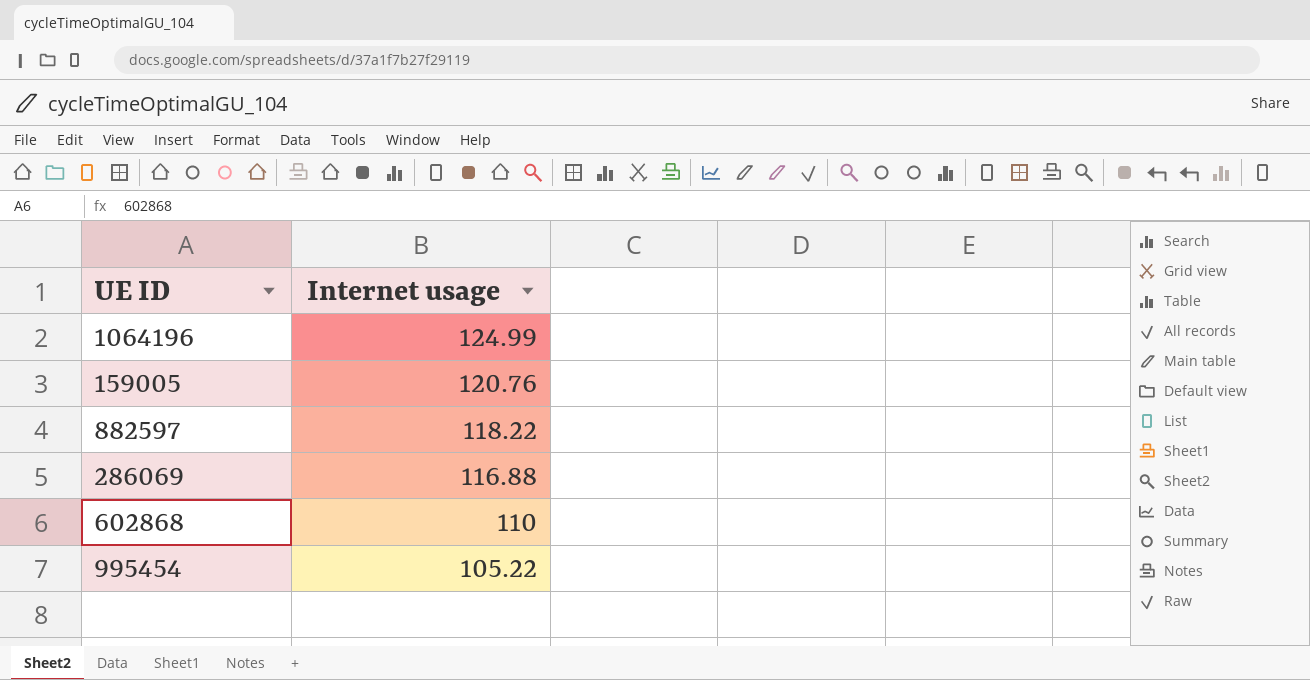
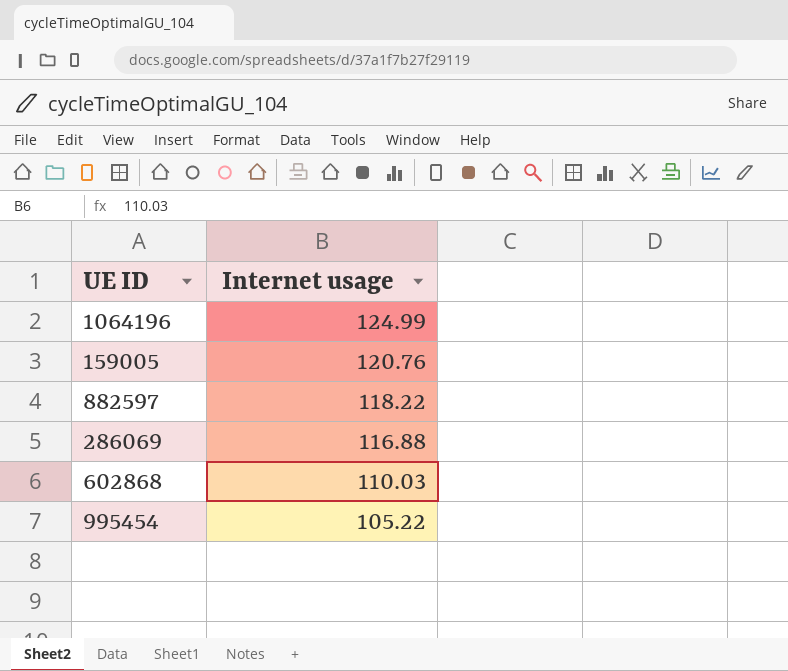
602868 | Internet usage: 110 -> 110.03

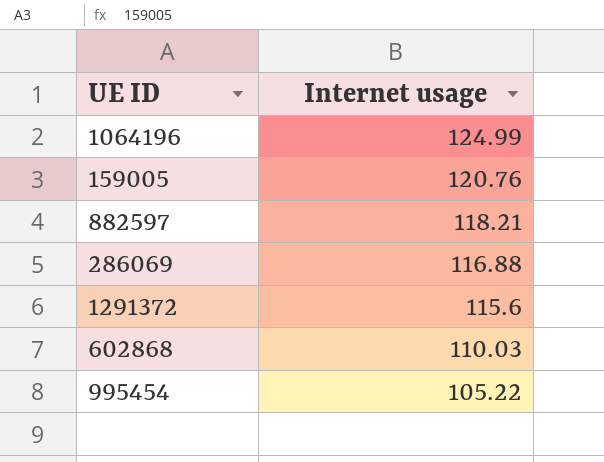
882597 | Internet usage: 118.22 -> 118.21
row 1291372: none -> 115.6

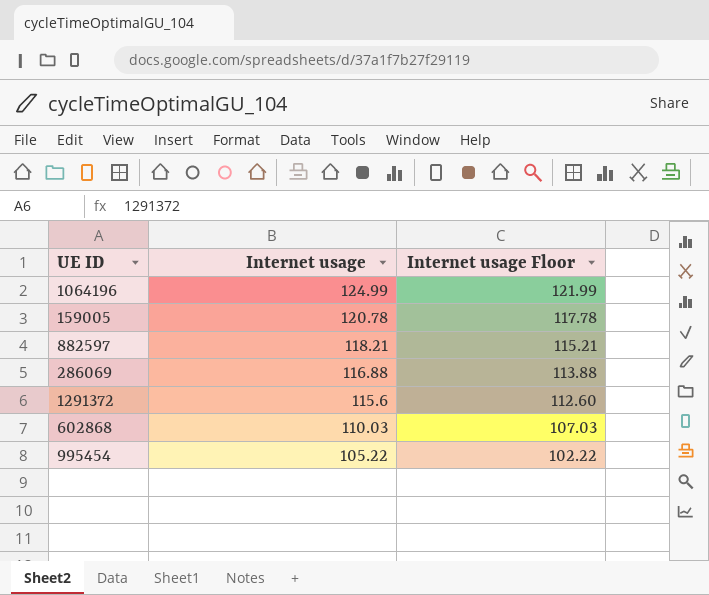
column Internet usage Floor | formula: none -> [Internet usage] - 3
159005 | Internet usage: 120.76 -> 120.78

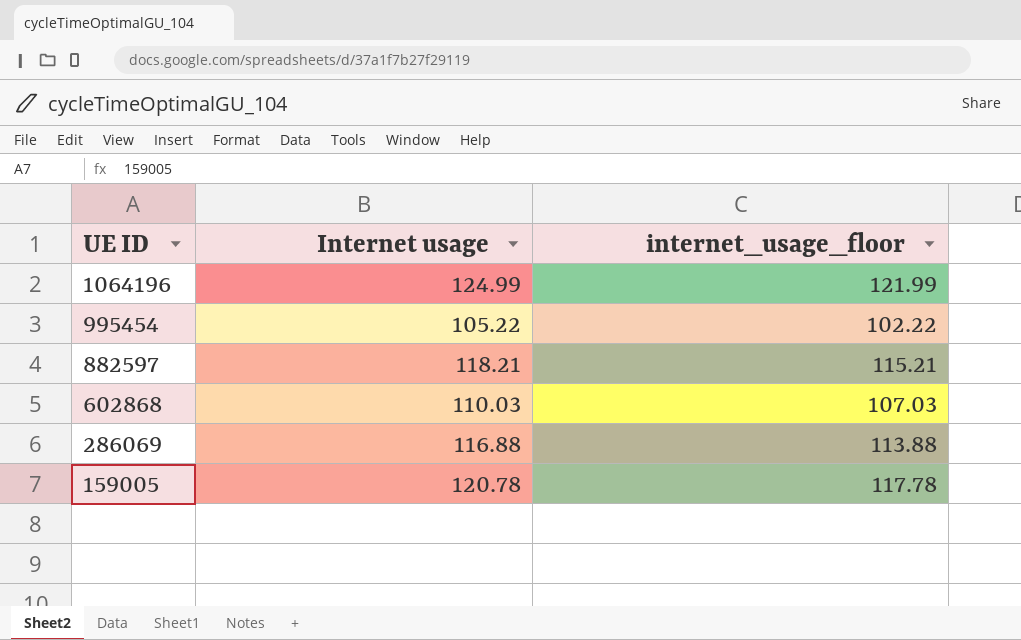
row order: Internet usage descending -> UE ID descending
column name: Internet usage Floor -> internet_usage_floor
row 1291372: 115.6 | 112.60 -> none

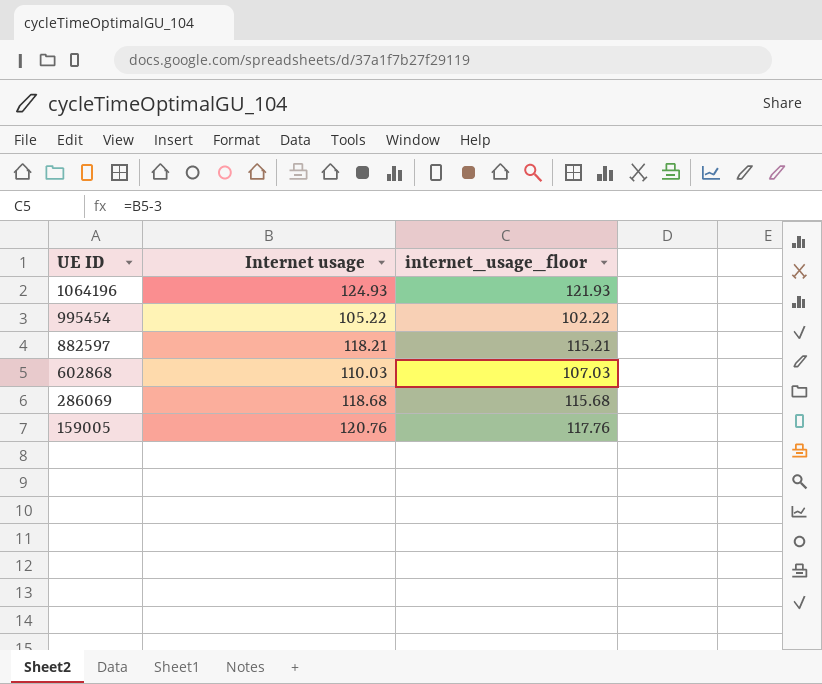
1064196 | Internet usage: 124.99 -> 124.93
1064196 | internet_usage_floor: 121.99 -> 121.93
286069 | Internet usage: 116.88 -> 118.68
286069 | internet_usage_floor: 113.88 -> 115.68
159005 | Internet usage: 120.78 -> 120.76
159005 | internet_usage_floor: 117.78 -> 117.76

